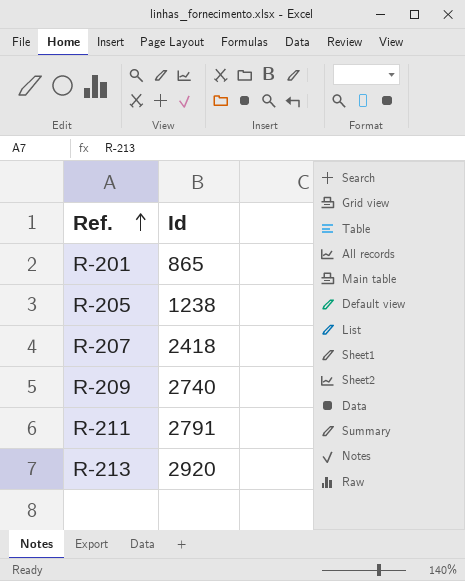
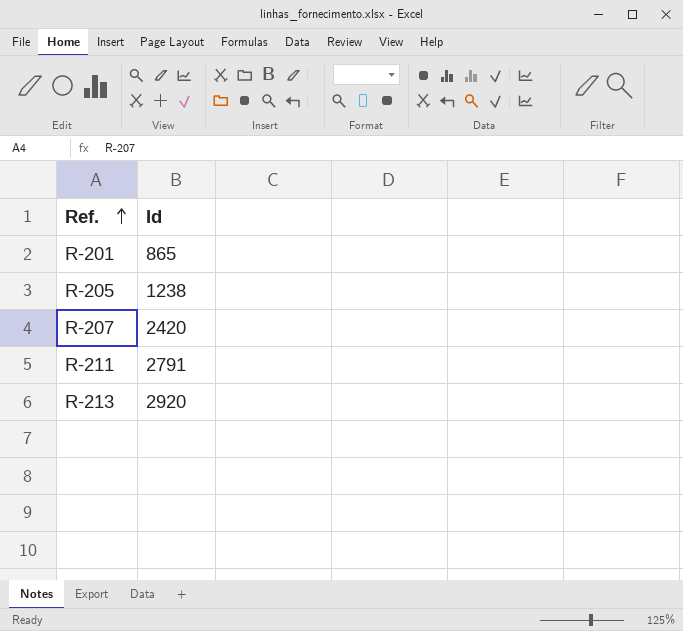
row R-209: 2740 -> none
R-207 | Id: 2418 -> 2420

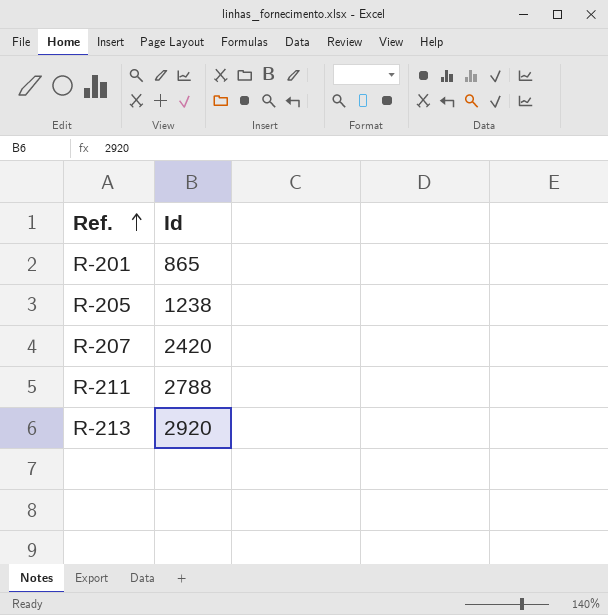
R-211 | Id: 2791 -> 2788

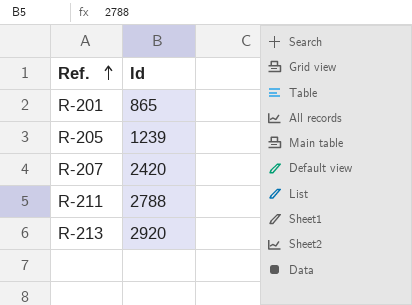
R-205 | Id: 1238 -> 1239

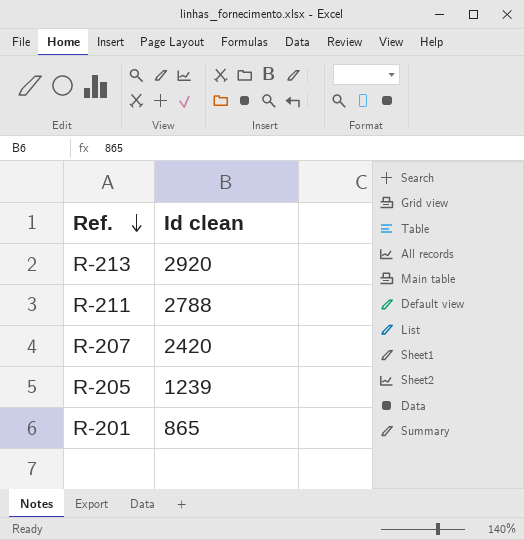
row order: Ref. ascending -> Ref. descending
column name: Id -> Id clean

